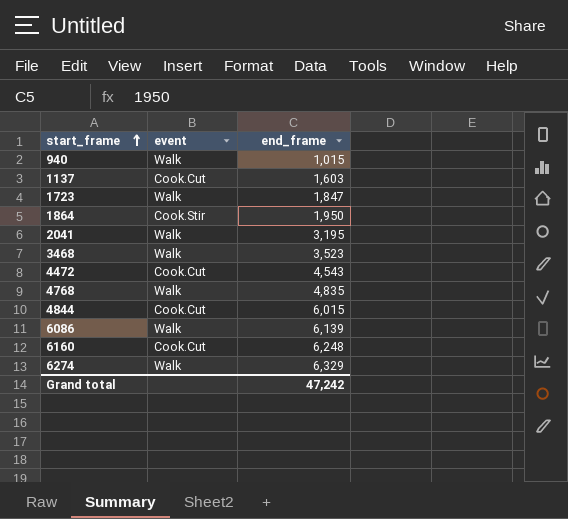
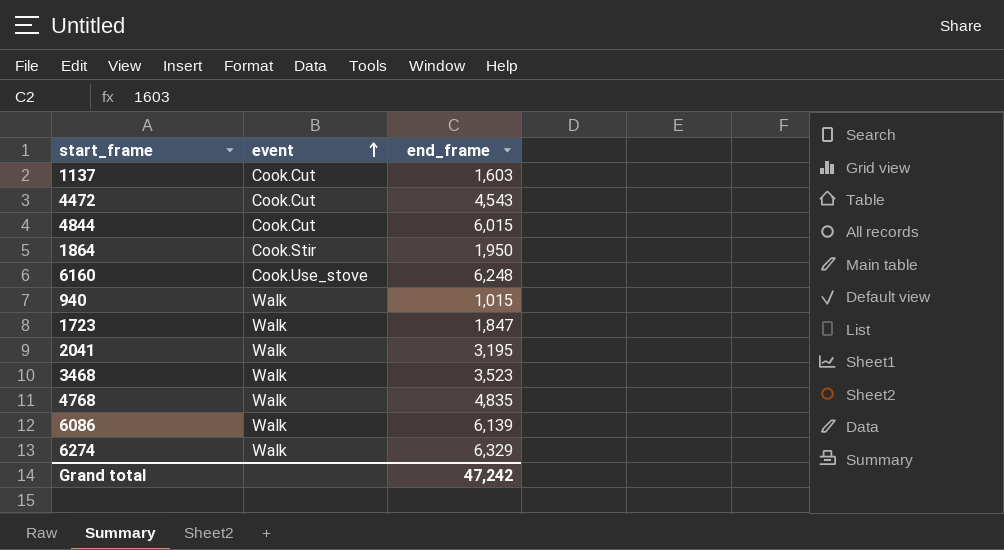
row order: start_frame ascending -> event ascending
6160 | event: Cook.Cut -> Cook.Use_stove

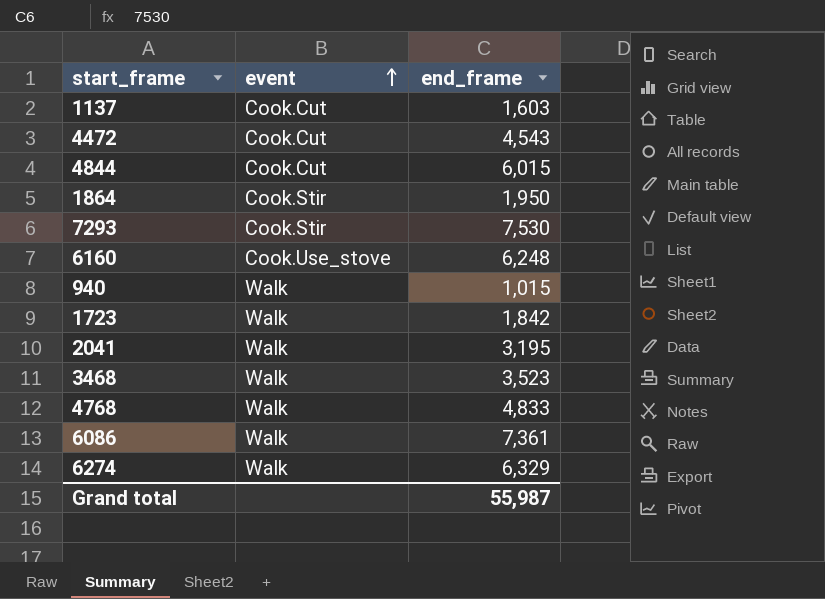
row 7293: none -> Cook.Stir | 7,530
1723 | end_frame: 1,847 -> 1,842
4768 | end_frame: 4,835 -> 4,833
6086 | end_frame: 6,139 -> 7,361
Grand total | end_frame: 47,242 -> 55,987

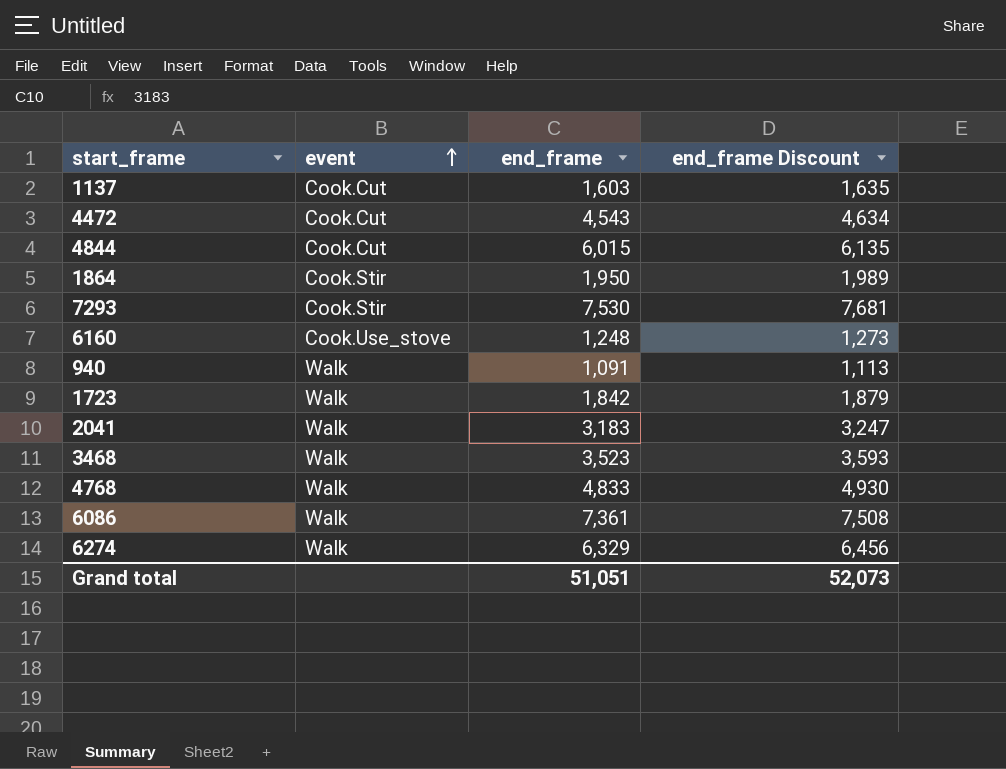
column end_frame Discount | formula: none -> [end_frame] * 1.02
6160 | end_frame: 6,248 -> 1,248
940 | end_frame: 1,015 -> 1,091
2041 | end_frame: 3,195 -> 3,183
Grand total | end_frame: 55,987 -> 51,051

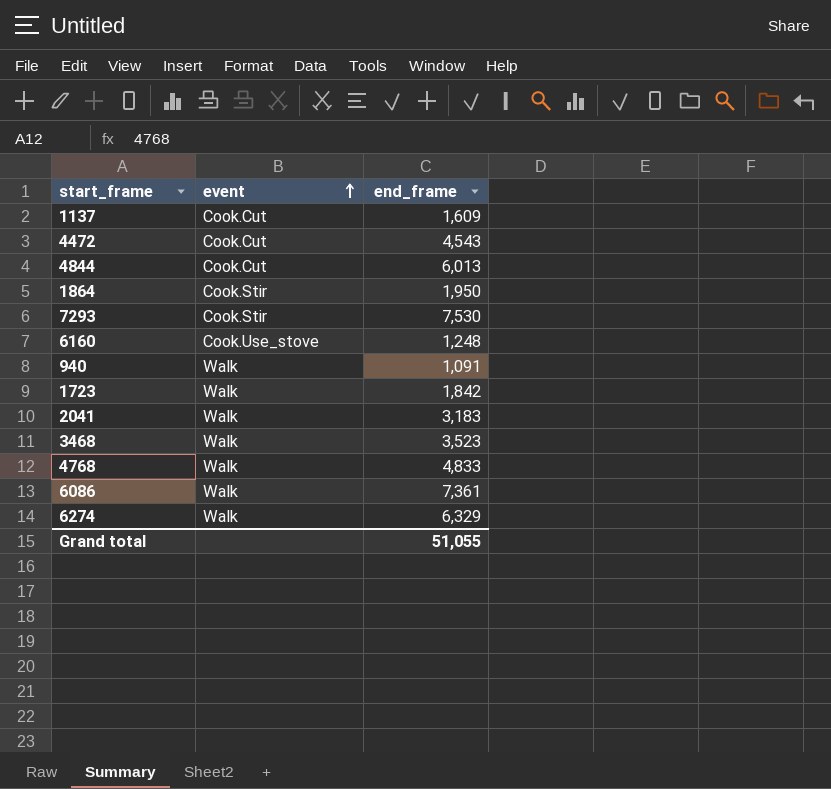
column end_frame Discount | formula: [end_frame] * 1.02 -> none
1137 | end_frame: 1,603 -> 1,609
4844 | end_frame: 6,015 -> 6,013
Grand total | end_frame: 51,051 -> 51,055

